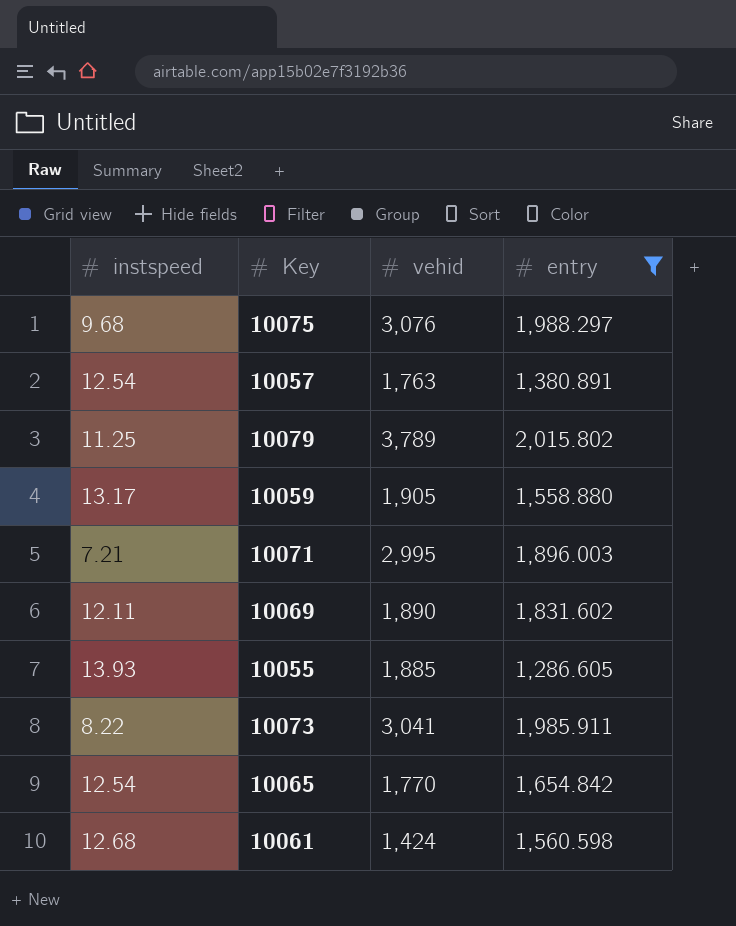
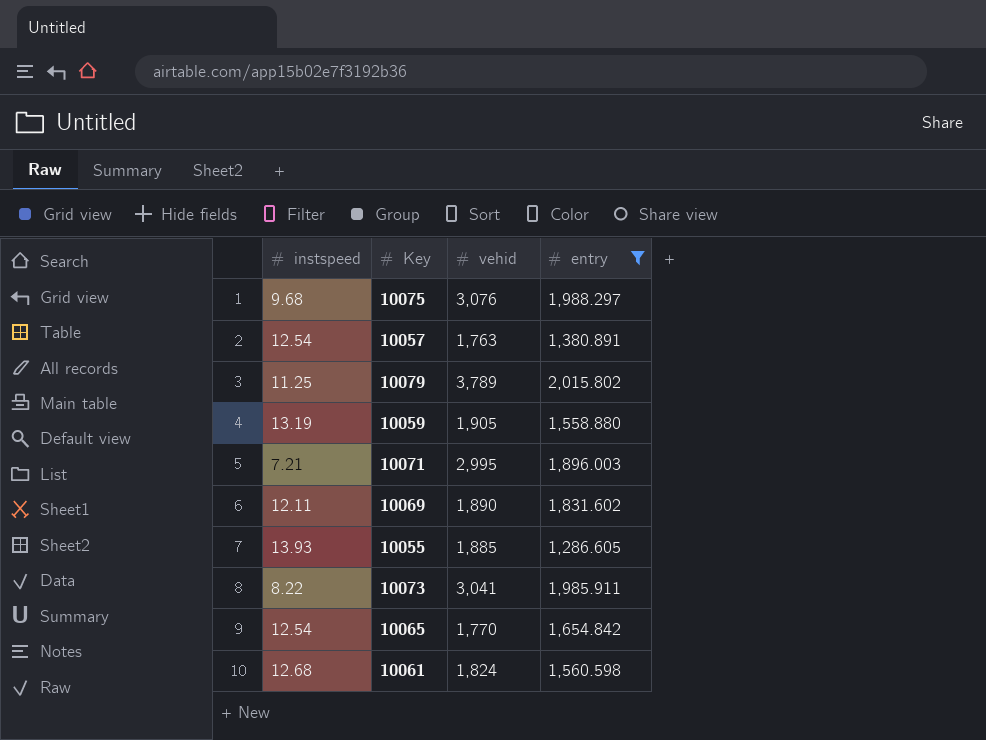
10059 | instspeed: 13.17 -> 13.19
10061 | vehid: 1,424 -> 1,824

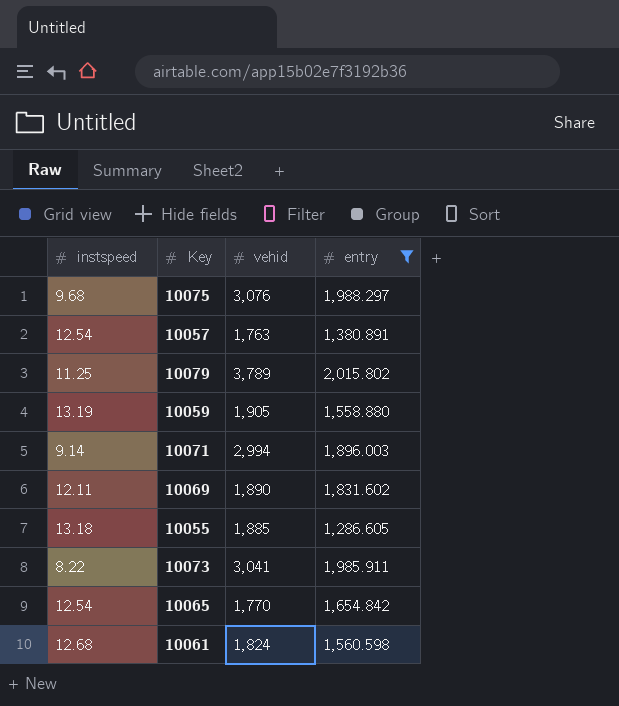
10071 | instspeed: 7.21 -> 9.14
10071 | vehid: 2,995 -> 2,994
10055 | instspeed: 13.93 -> 13.18

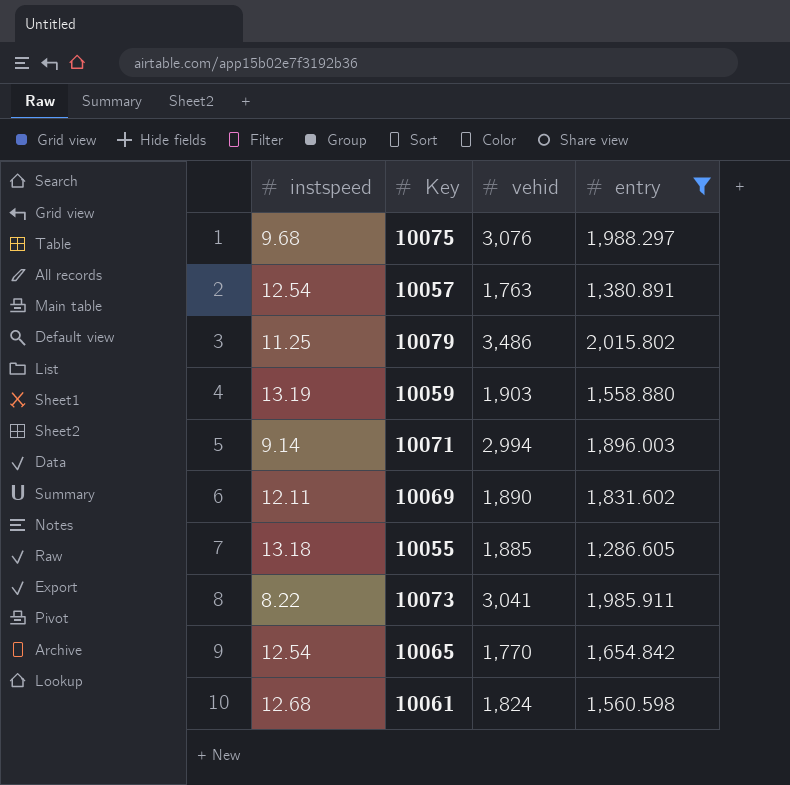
10079 | vehid: 3,789 -> 3,486
10059 | vehid: 1,905 -> 1,903

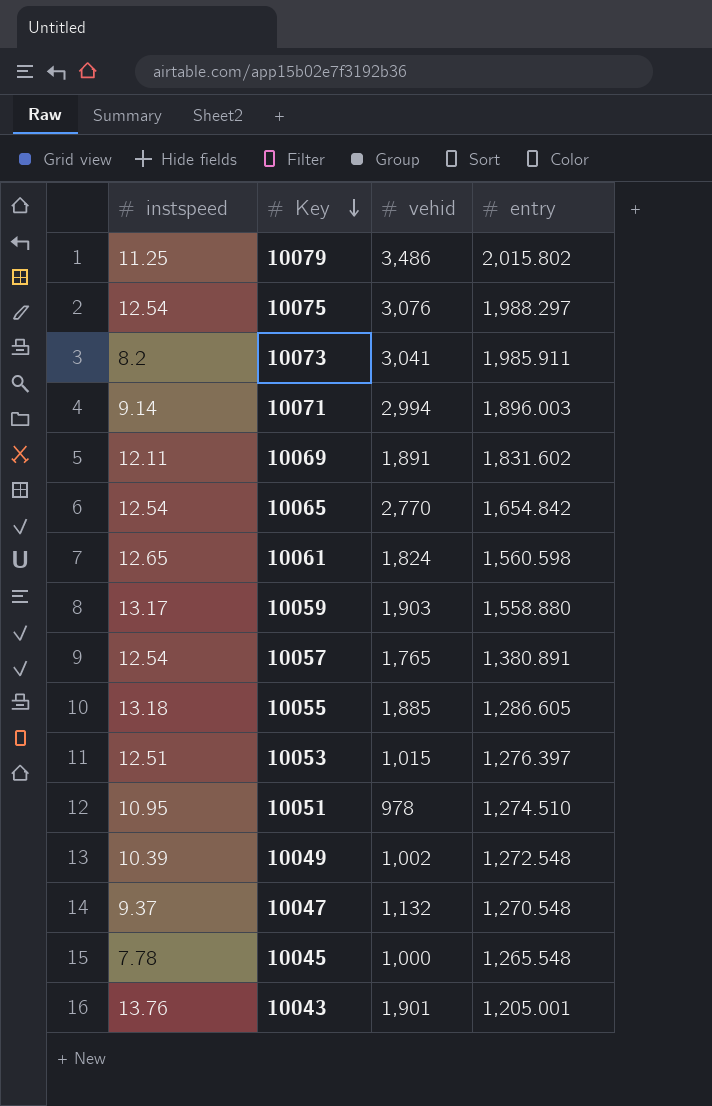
filter: entry >= 1,286.605 -> none
row order: none -> Key descending
10075 | instspeed: 9.68 -> 12.54
10073 | instspeed: 8.22 -> 8.2
10069 | vehid: 1,890 -> 1,891
10065 | vehid: 1,770 -> 2,770
10061 | instspeed: 12.68 -> 12.65
10059 | instspeed: 13.19 -> 13.17
10057 | vehid: 1,763 -> 1,765

